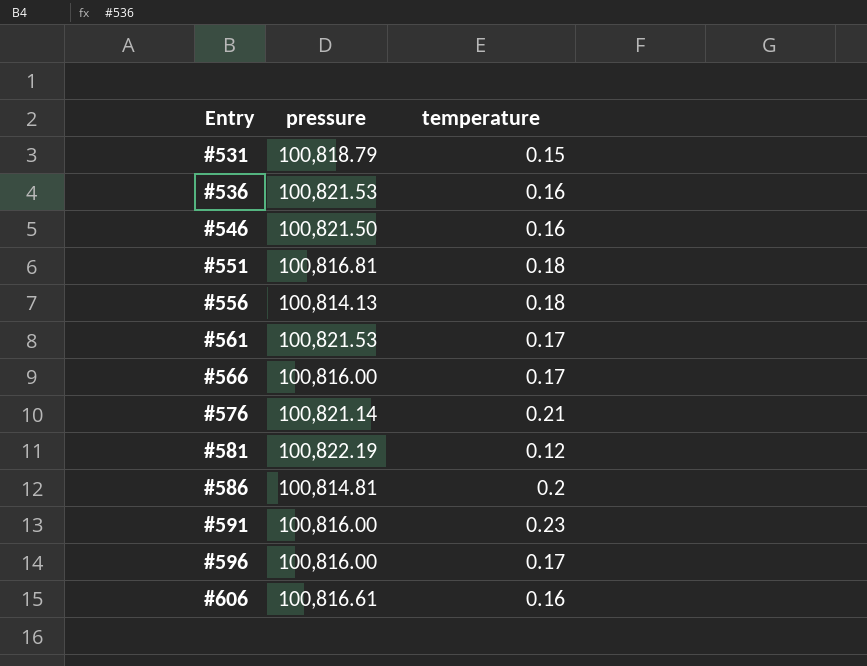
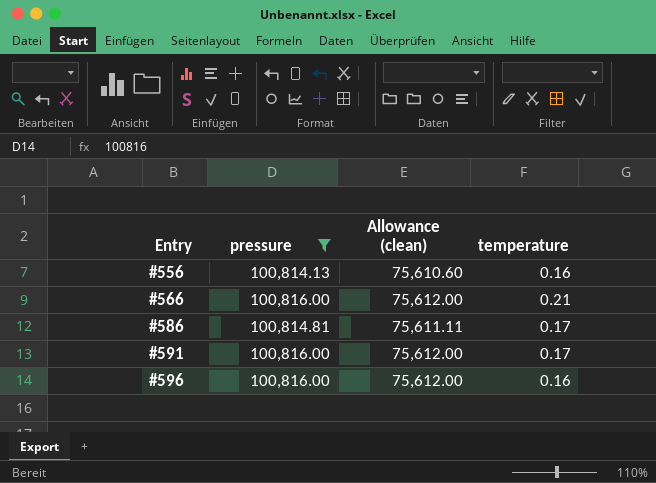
filter: none -> pressure <= 100,816.00
column Allowance (clean) | formula: none -> [pressure] * 0.75
#556 | temperature: 0.18 -> 0.16
#566 | temperature: 0.17 -> 0.21
#586 | temperature: 0.2 -> 0.17
#591 | temperature: 0.23 -> 0.17
#596 | temperature: 0.17 -> 0.16

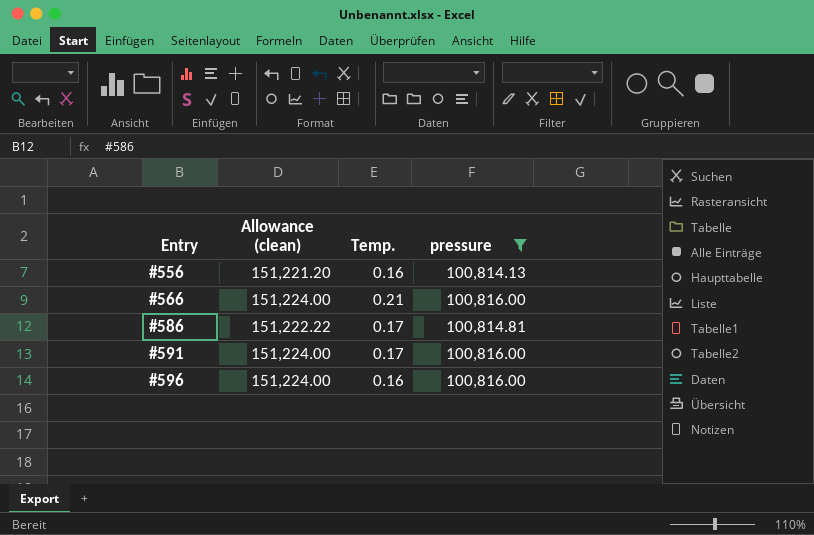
column Allowance (clean) | formula: [pressure] * 0.75 -> [pressure] * 1.5
column name: temperature -> Temp.
column pressure | position: 2 -> 4

